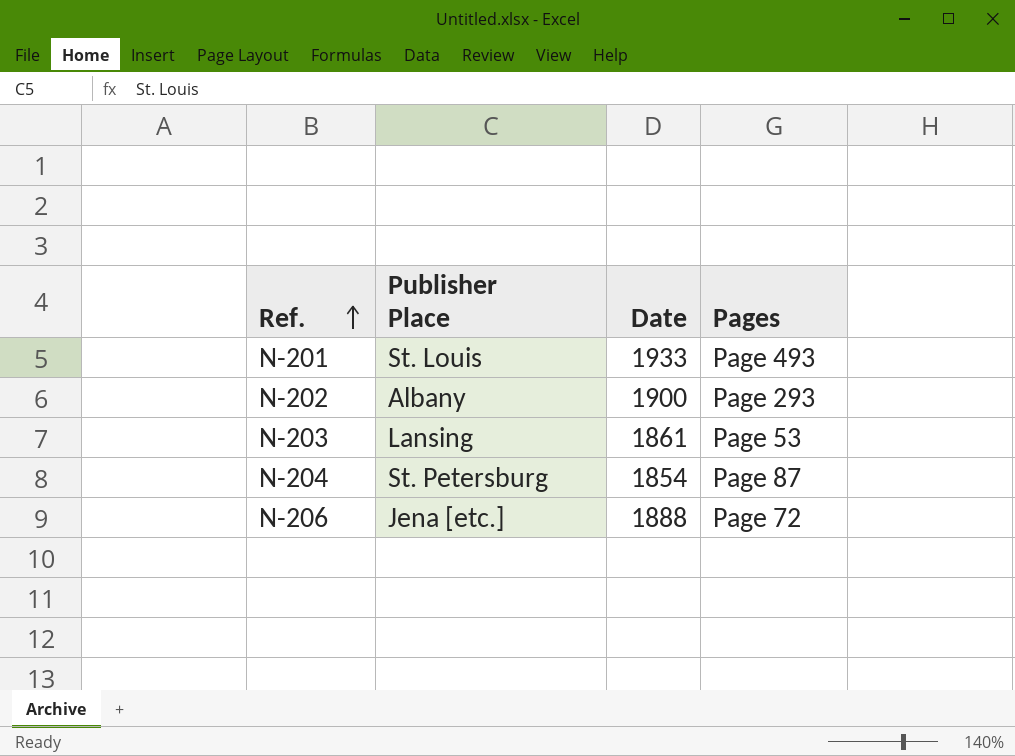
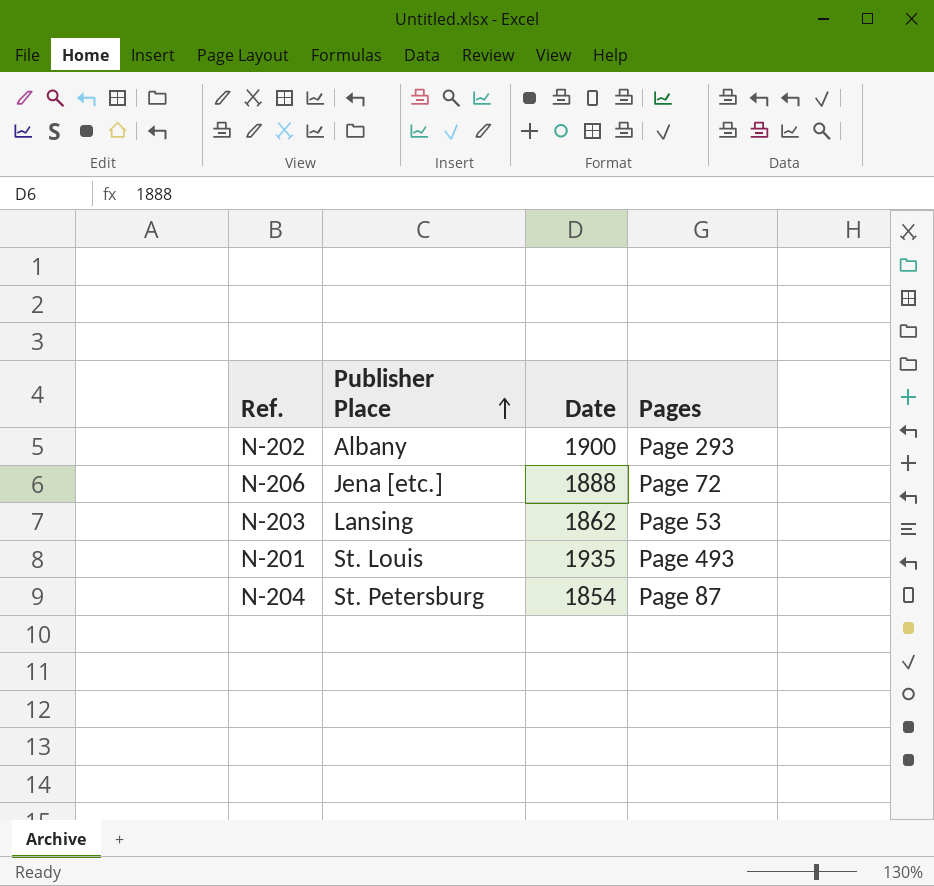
row order: Ref. ascending -> Publisher Place ascending
N-203 | Date: 1861 -> 1862
N-201 | Date: 1933 -> 1935

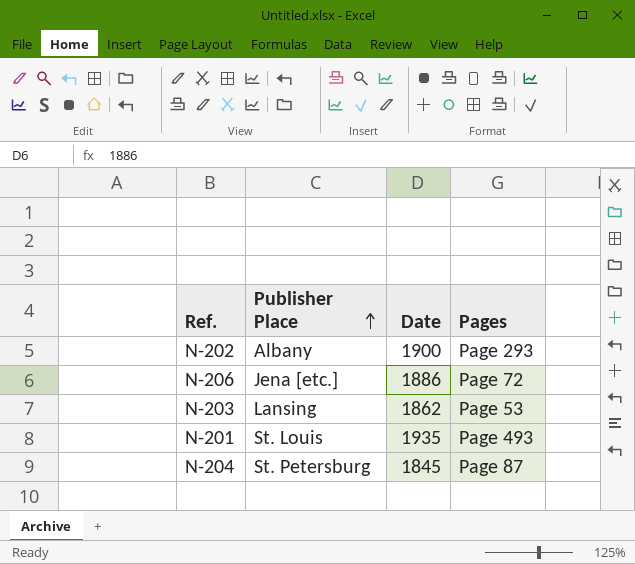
N-206 | Date: 1888 -> 1886
N-204 | Date: 1854 -> 1845

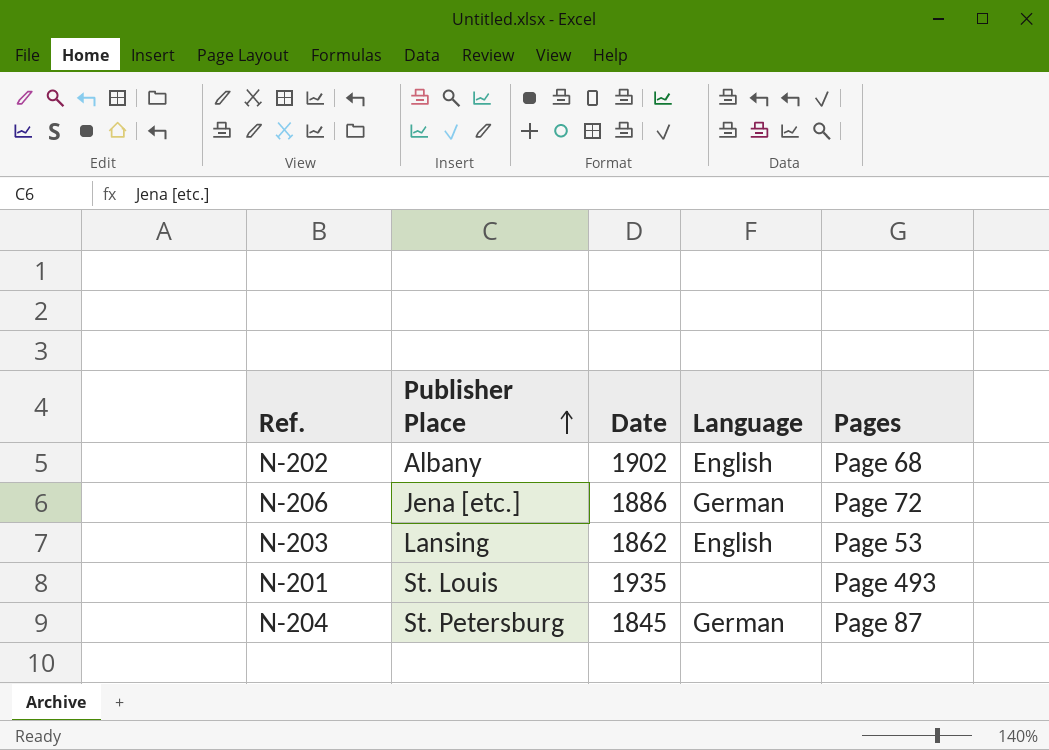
column Language | position: none -> 4
N-202 | Date: 1900 -> 1902
N-202 | Pages: Page 293 -> Page 68

